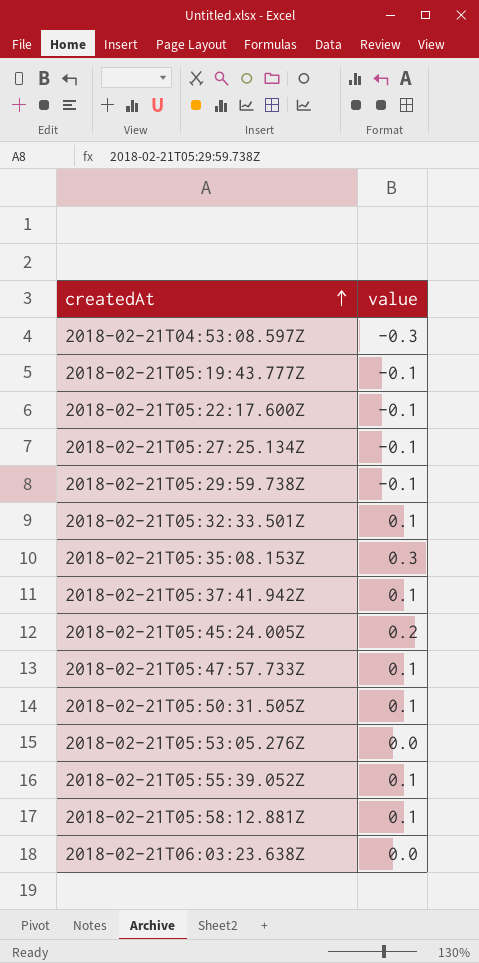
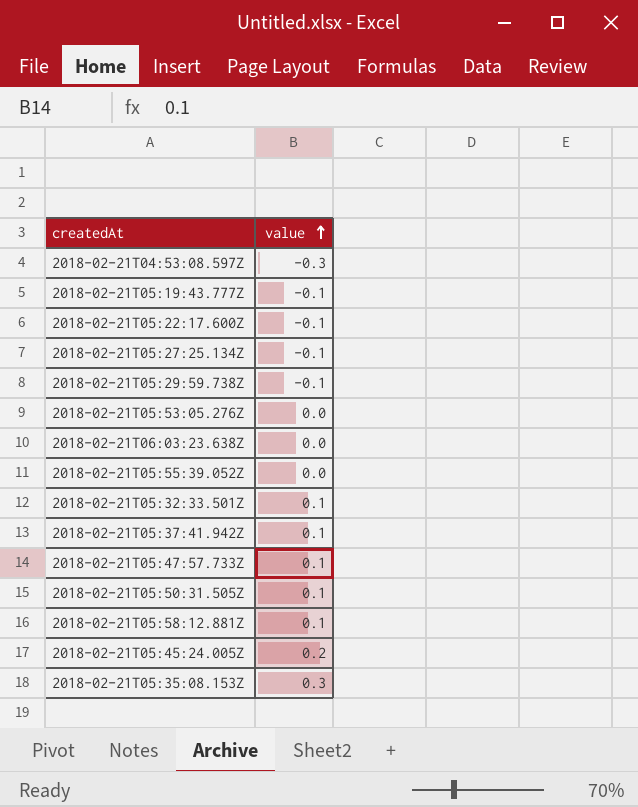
row order: createdAt ascending -> value ascending
2018-02-21T05:55:39.052Z | value: 0.1 -> 0.0

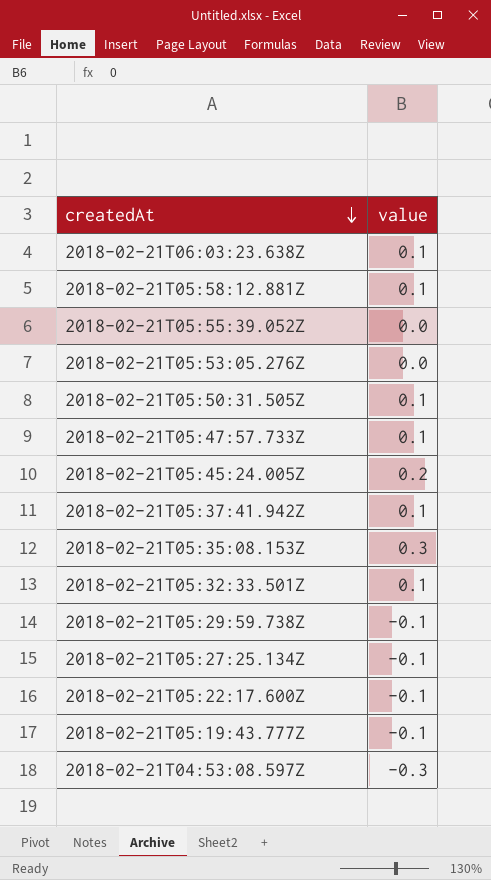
row order: value ascending -> createdAt descending
2018-02-21T06:03:23.638Z | value: 0.0 -> 0.1

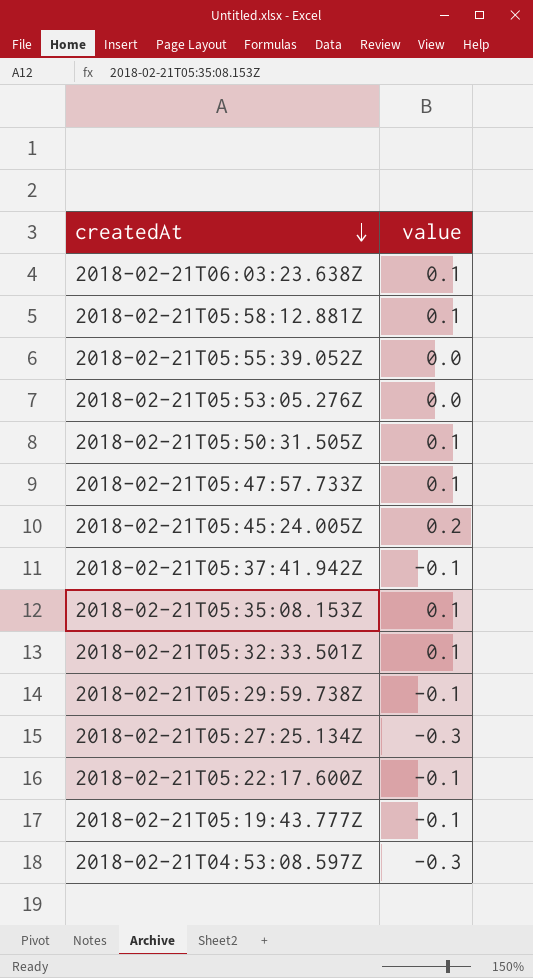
2018-02-21T05:37:41.942Z | value: 0.1 -> -0.1
2018-02-21T05:35:08.153Z | value: 0.3 -> 0.1
2018-02-21T05:27:25.134Z | value: -0.1 -> -0.3

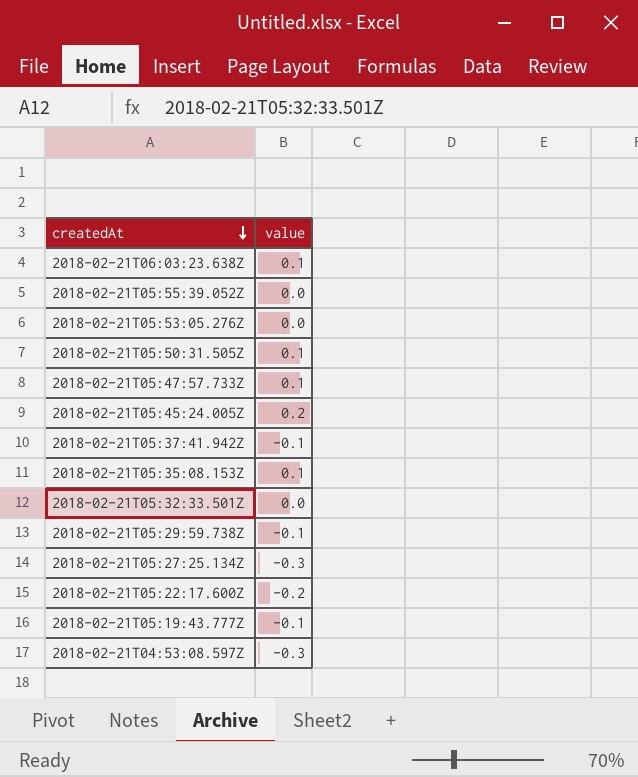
row 2018-02-21T05:58:12.881Z: 0.1 -> none
2018-02-21T05:32:33.501Z | value: 0.1 -> 0.0
2018-02-21T05:22:17.600Z | value: -0.1 -> -0.2

